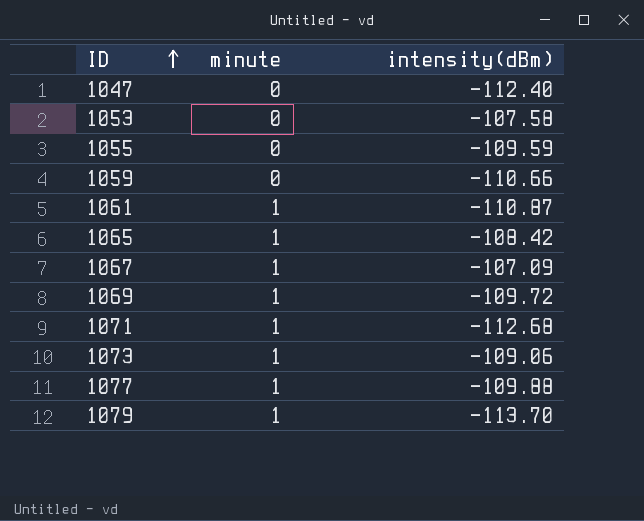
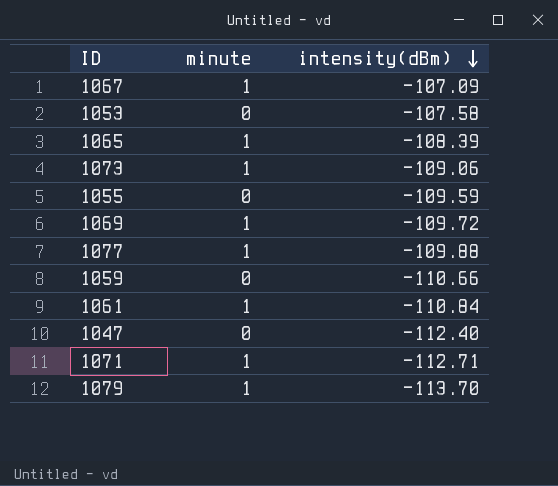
row order: ID ascending -> intensity(dBm) descending
1065 | intensity(dBm): -108.42 -> -108.39
1061 | intensity(dBm): -110.87 -> -110.84
1071 | intensity(dBm): -112.68 -> -112.71

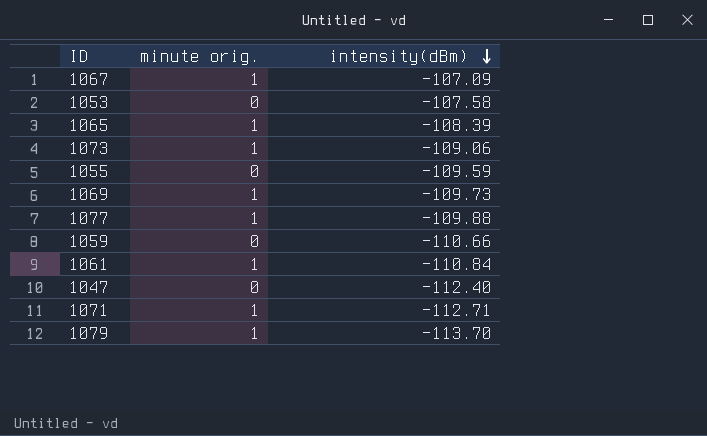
column name: minute -> minute orig.
1069 | intensity(dBm): -109.72 -> -109.73

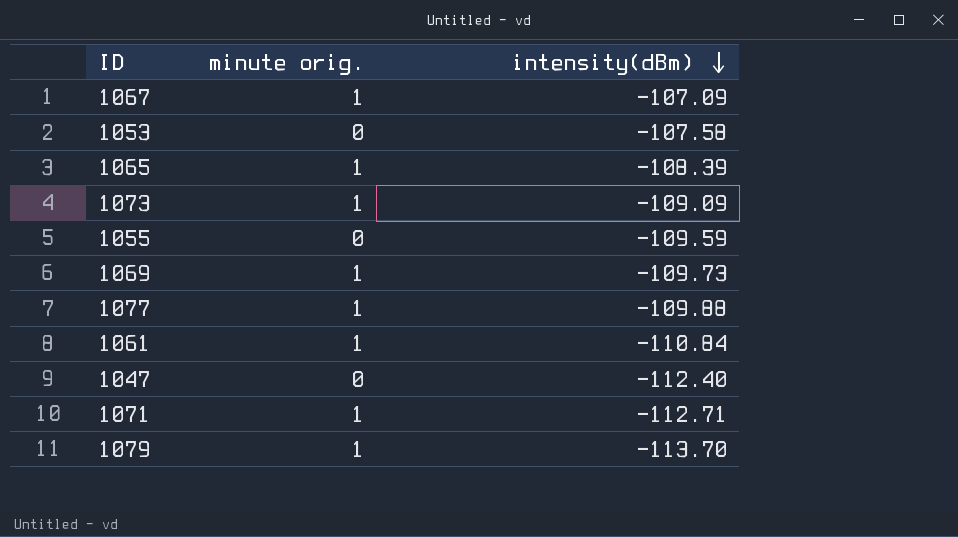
row 1059: 0 | -110.66 -> none
1073 | intensity(dBm): -109.06 -> -109.09

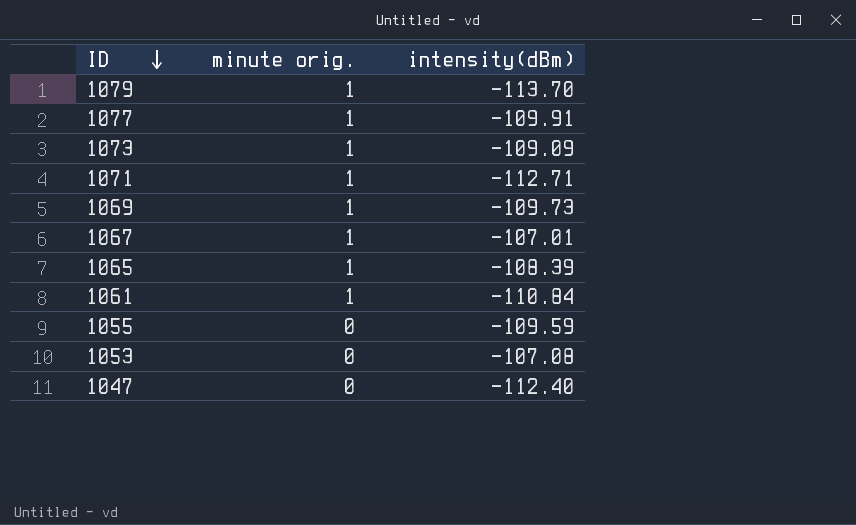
row order: intensity(dBm) descending -> ID descending
1077 | intensity(dBm): -109.88 -> -109.91
1067 | intensity(dBm): -107.09 -> -107.01
1053 | intensity(dBm): -107.58 -> -107.08

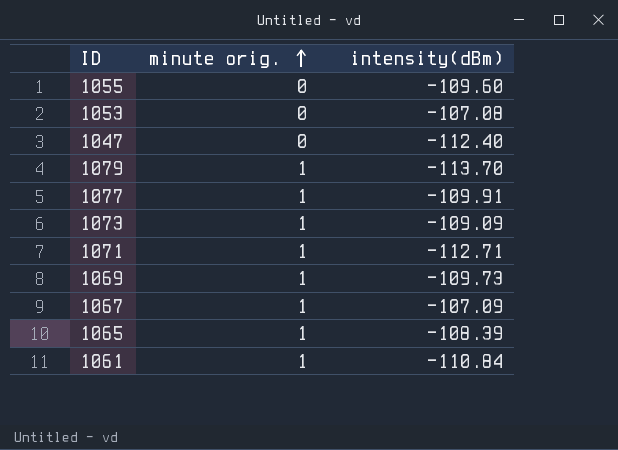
row order: ID descending -> minute orig. ascending
1055 | intensity(dBm): -109.59 -> -109.60
1067 | intensity(dBm): -107.01 -> -107.09

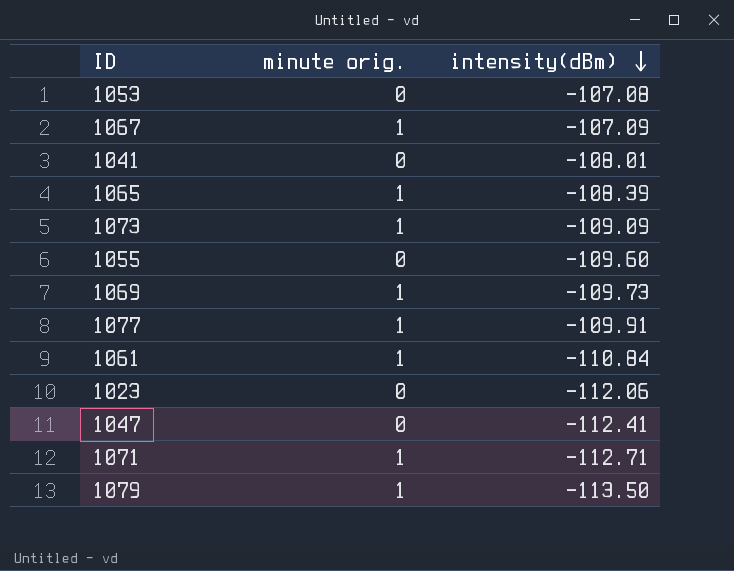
row order: minute orig. ascending -> intensity(dBm) descending
row 1041: none -> 0 | -108.01
row 1023: none -> 0 | -112.06
1047 | intensity(dBm): -112.40 -> -112.41
1079 | intensity(dBm): -113.70 -> -113.50

